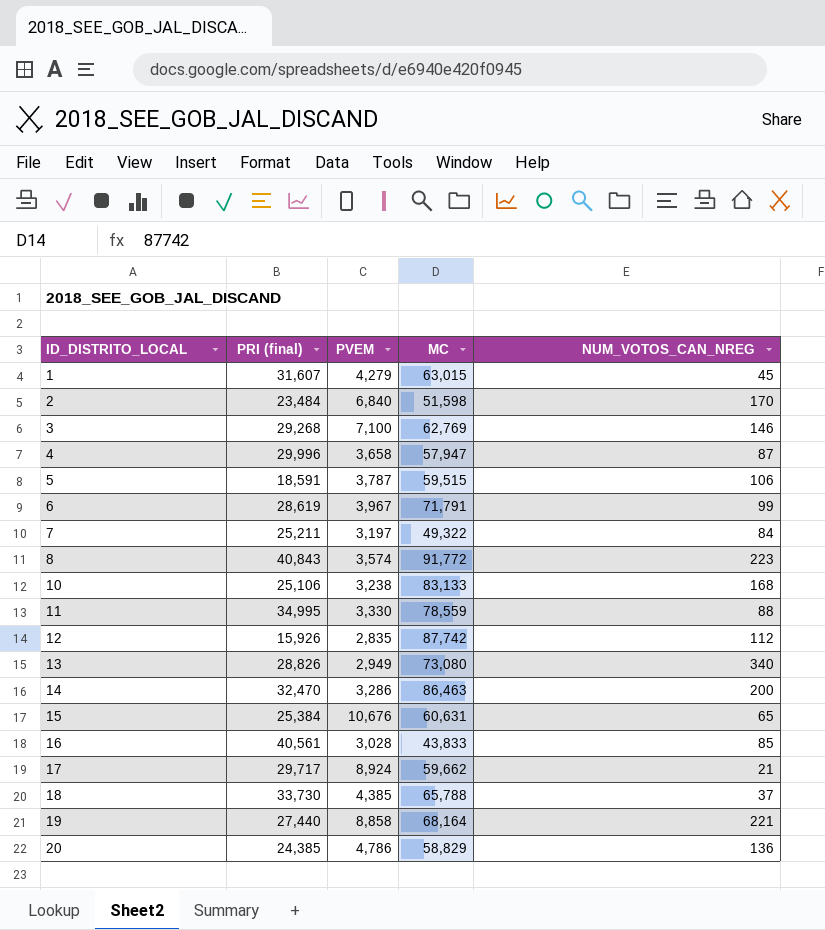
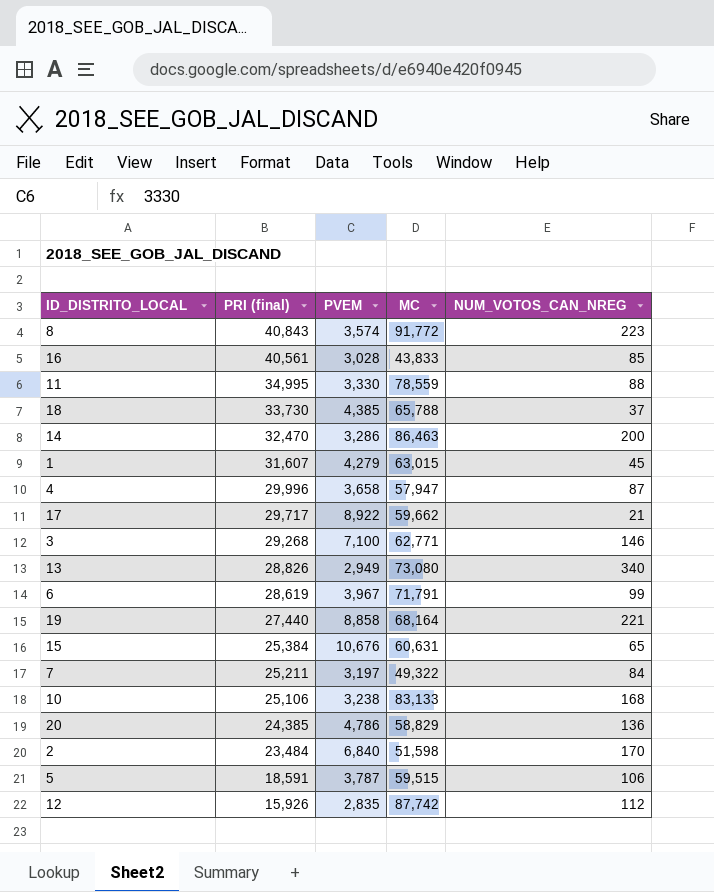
row order: ID_DISTRITO_LOCAL ascending -> PRI (final) descending
17 | PVEM: 8,924 -> 8,922
3 | MC: 62,769 -> 62,771

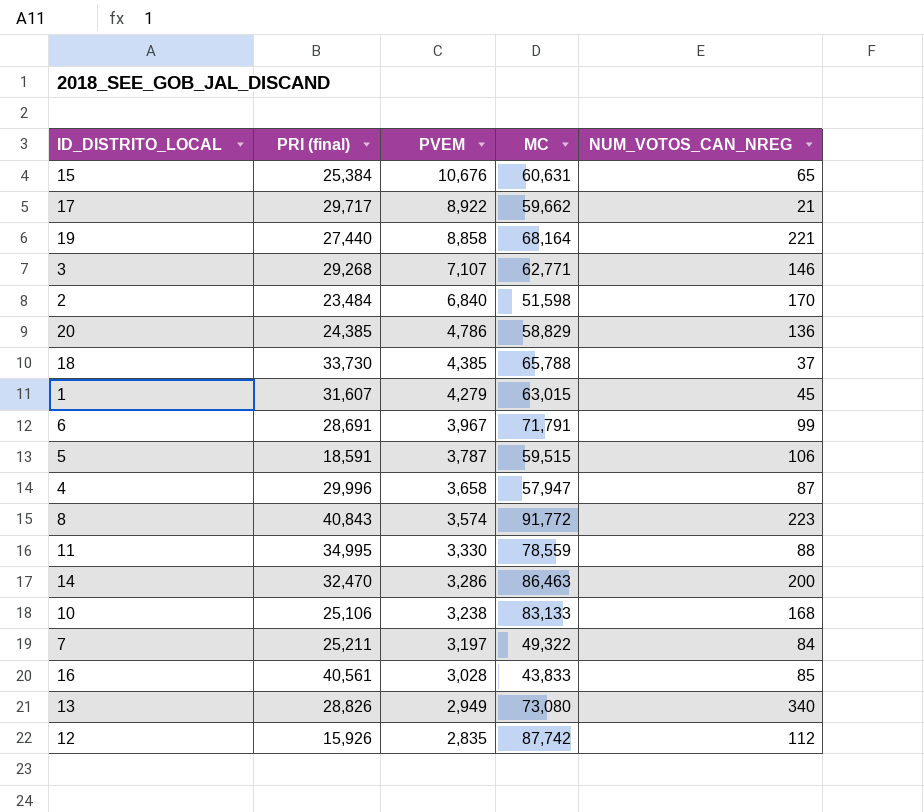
row order: PRI (final) descending -> PVEM descending
3 | PVEM: 7,100 -> 7,107
6 | PRI (final): 28,619 -> 28,691

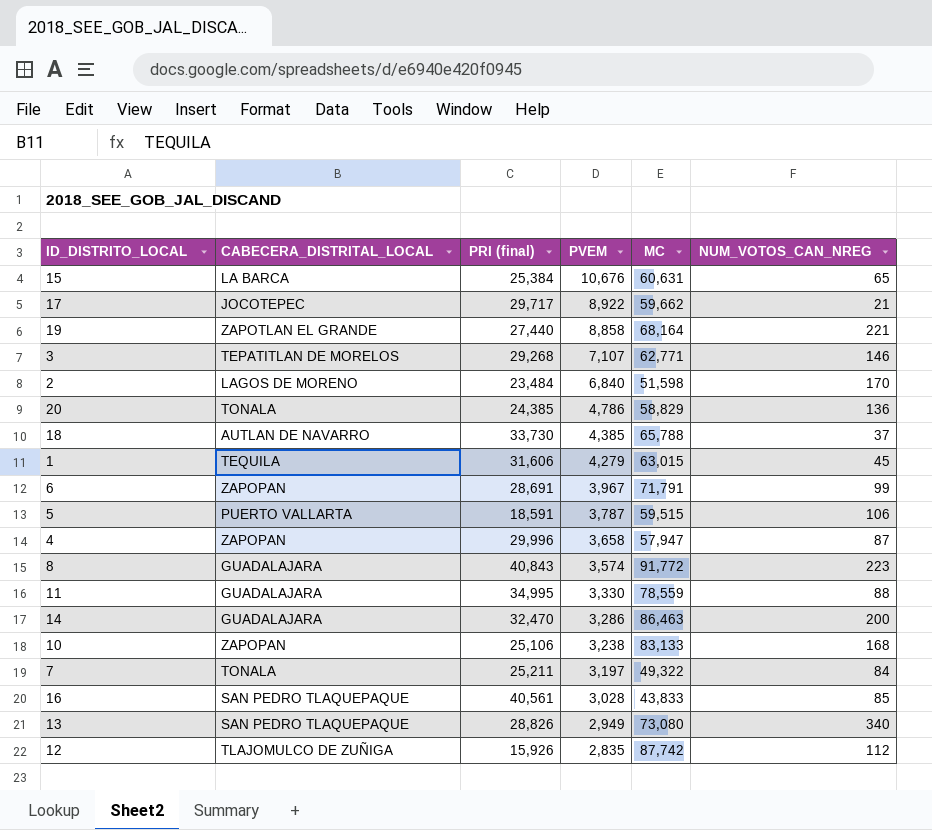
column CABECERA_DISTRITAL_LOCAL | position: none -> 2
1 | PRI (final): 31,607 -> 31,606

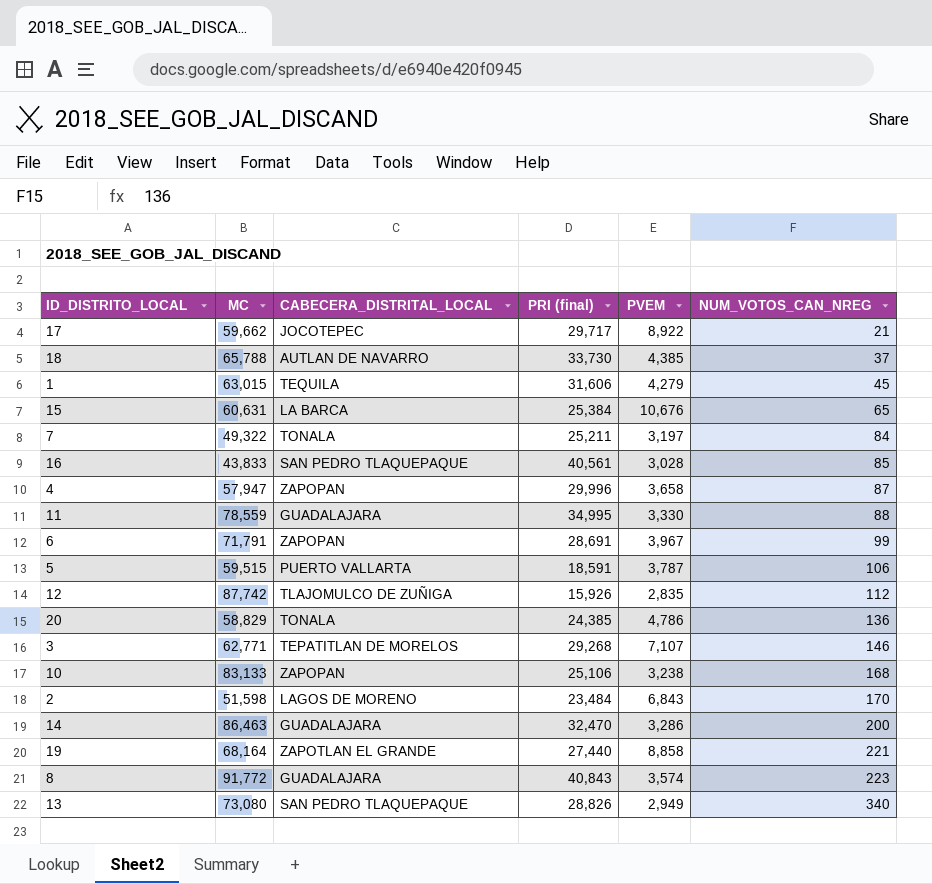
row order: PVEM descending -> NUM_VOTOS_CAN_NREG ascending
column MC | position: 5 -> 2
2 | PVEM: 6,840 -> 6,843

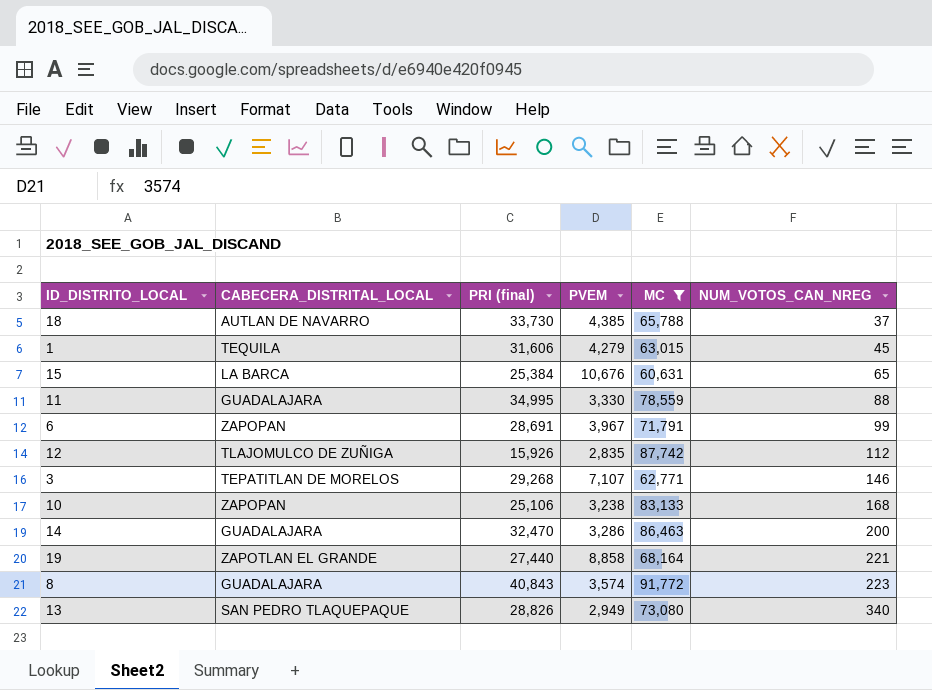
filter: none -> MC >= 60,631
column MC | position: 2 -> 5

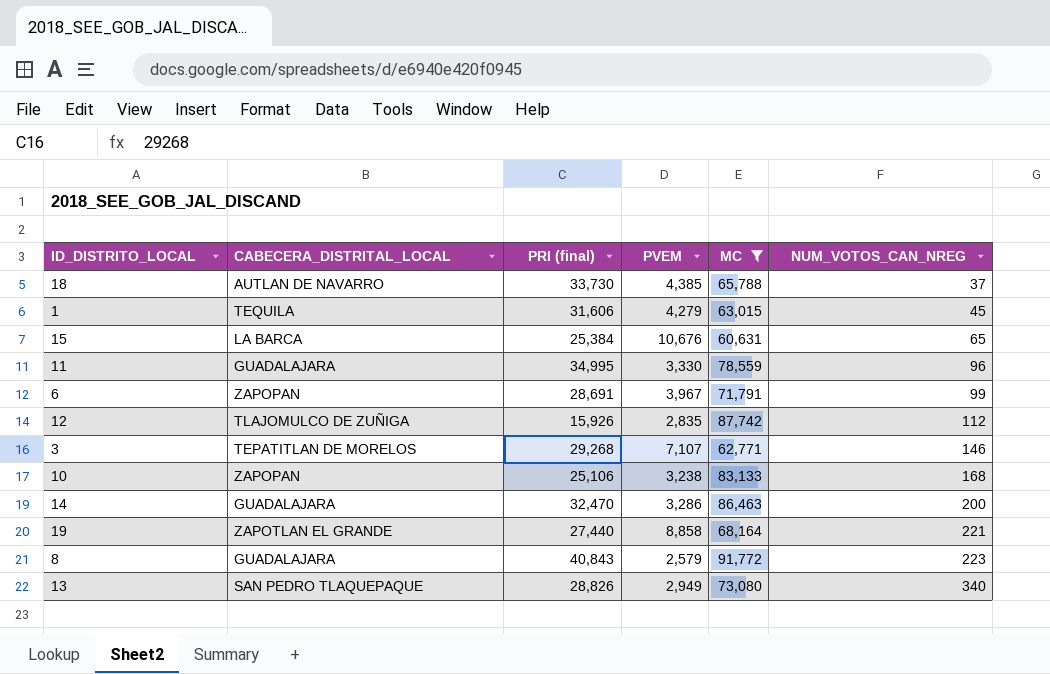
11 | NUM_VOTOS_CAN_NREG: 88 -> 96
8 | PVEM: 3,574 -> 2,579

